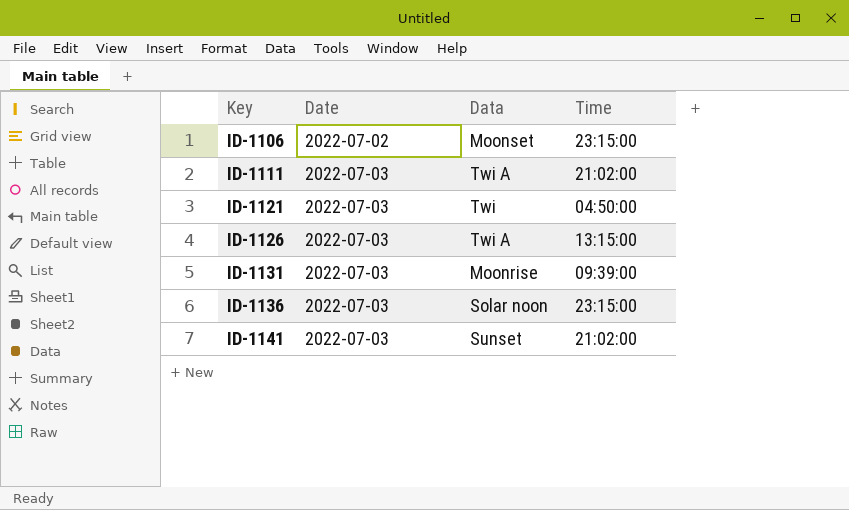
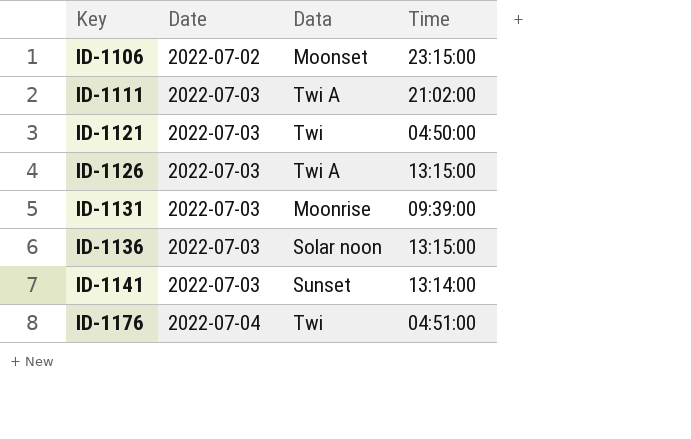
ID-1136 | Time: 23:15:00 -> 13:15:00
ID-1141 | Time: 21:02:00 -> 13:14:00
row ID-1176: none -> 2022-07-04 | Twi | 04:51:00

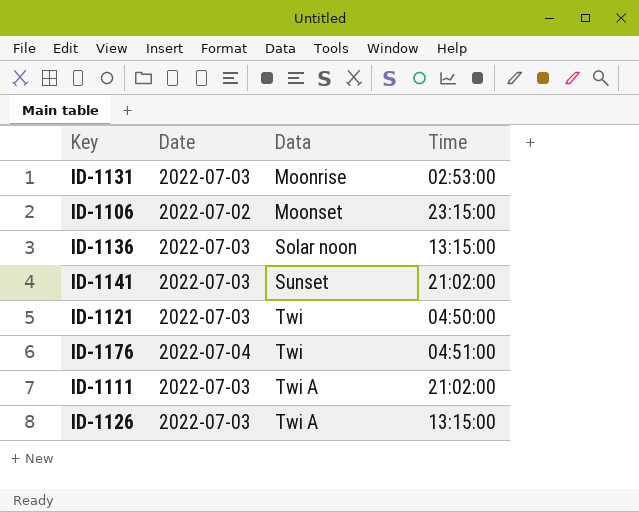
row order: Key ascending -> Data ascending
ID-1131 | Time: 09:39:00 -> 02:53:00
ID-1141 | Time: 13:14:00 -> 21:02:00

